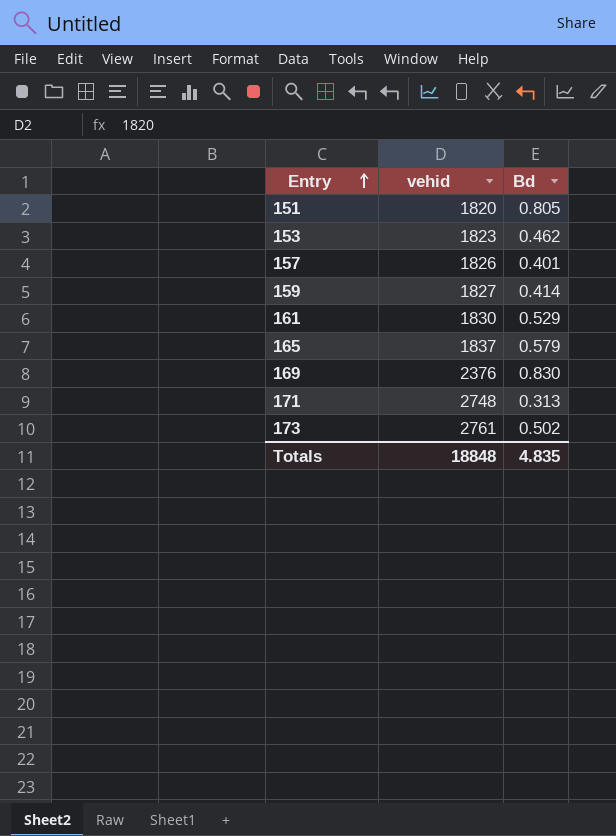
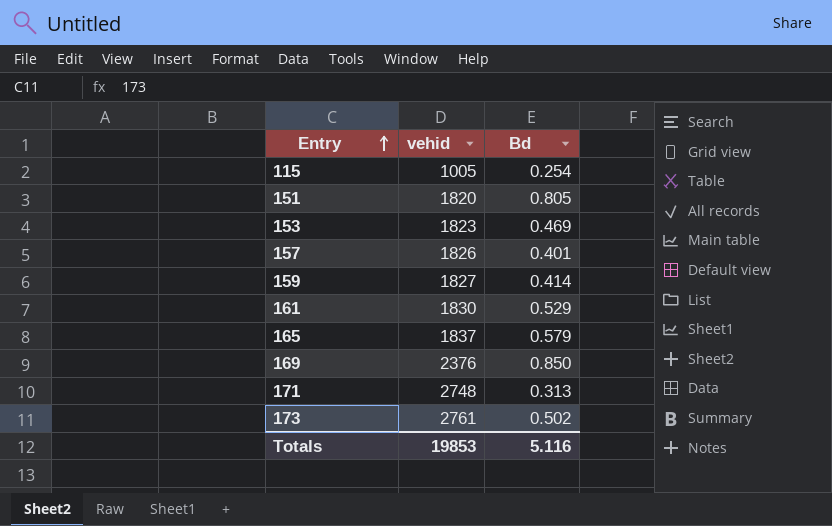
row 115: none -> 1005 | 0.254
153 | Bd: 0.462 -> 0.469
169 | Bd: 0.830 -> 0.850
Totals | vehid: 18848 -> 19853
Totals | Bd: 4.835 -> 5.116

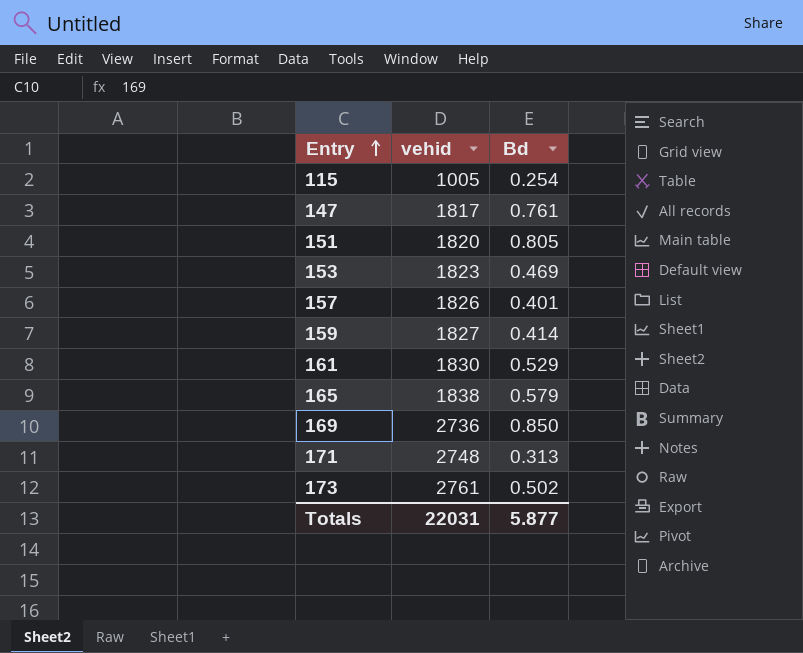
row 147: none -> 1817 | 0.761
165 | vehid: 1837 -> 1838
169 | vehid: 2376 -> 2736
Totals | vehid: 19853 -> 22031
Totals | Bd: 5.116 -> 5.877

